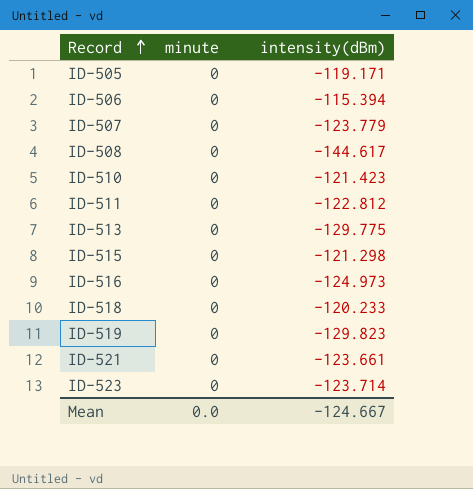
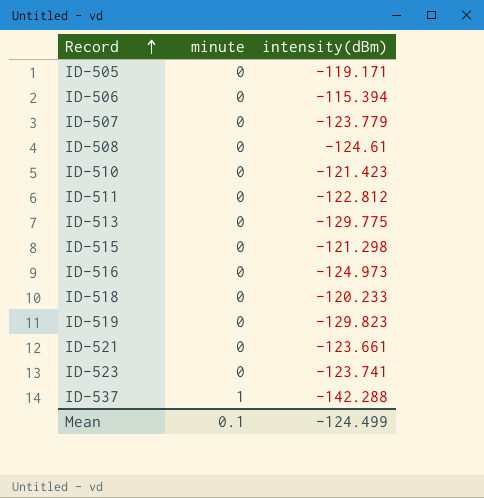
ID-508 | intensity(dBm): -144.617 -> -124.61
ID-523 | intensity(dBm): -123.714 -> -123.741
row ID-537: none -> 1 | -142.288
Mean | minute: 0.0 -> 0.1
Mean | intensity(dBm): -124.667 -> -124.499

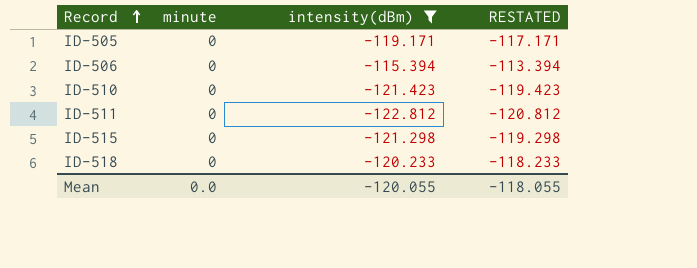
filter: none -> intensity(dBm) >= -122.812
column RESTATED | formula: none -> [intensity(dBm)] + 2
Mean | minute: 0.1 -> 0.0
Mean | intensity(dBm): -124.499 -> -120.055

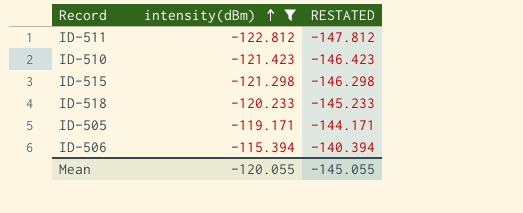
row order: Record ascending -> intensity(dBm) ascending
column minute | position: 2 -> none
column RESTATED | formula: [intensity(dBm)] + 2 -> [intensity(dBm)] - 25
Mean | RESTATED: -118.055 -> -145.055

